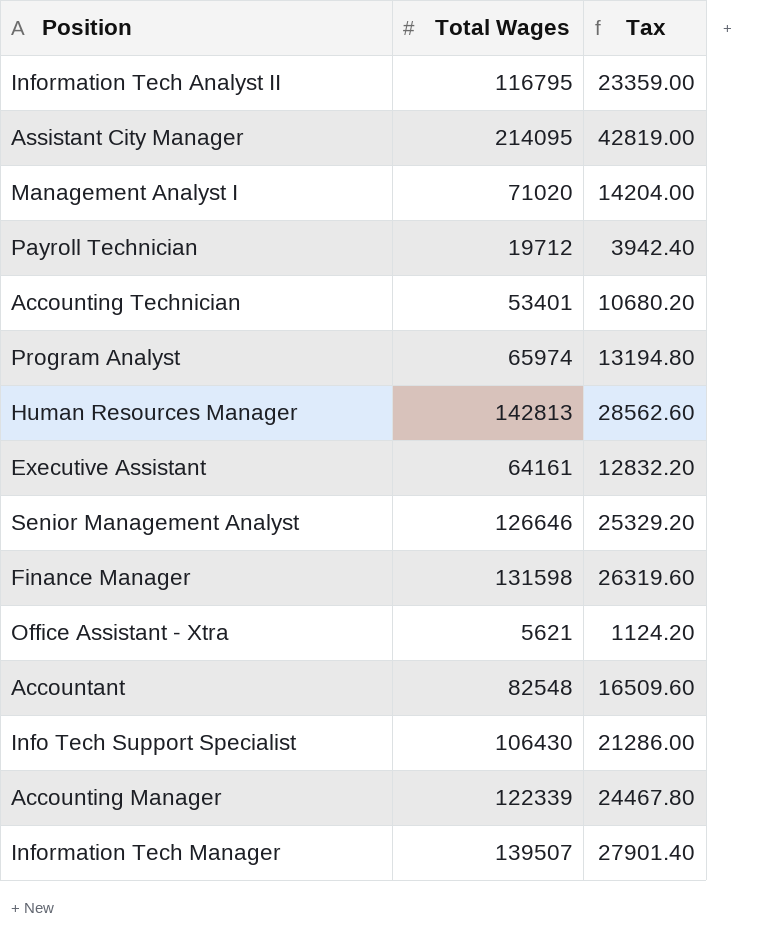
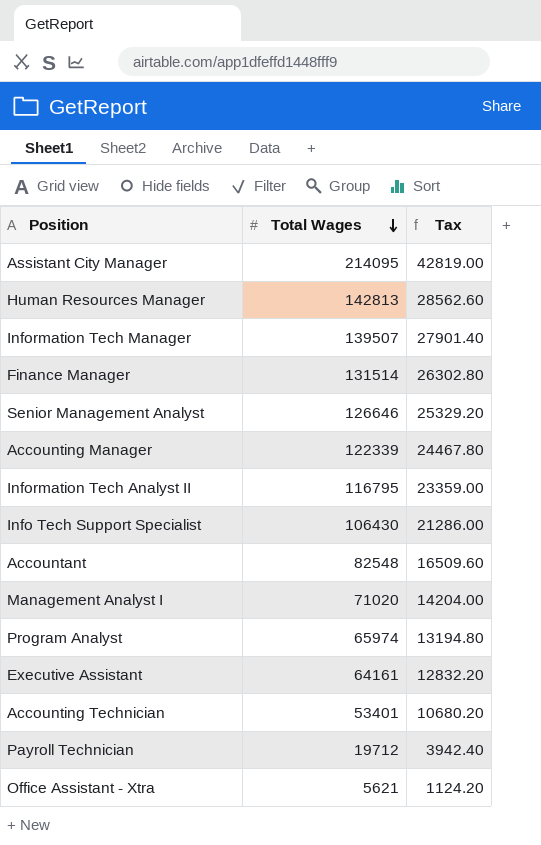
row order: none -> Total Wages descending
Finance Manager | Total Wages: 131598 -> 131514
Finance Manager | Tax: 26319.60 -> 26302.80

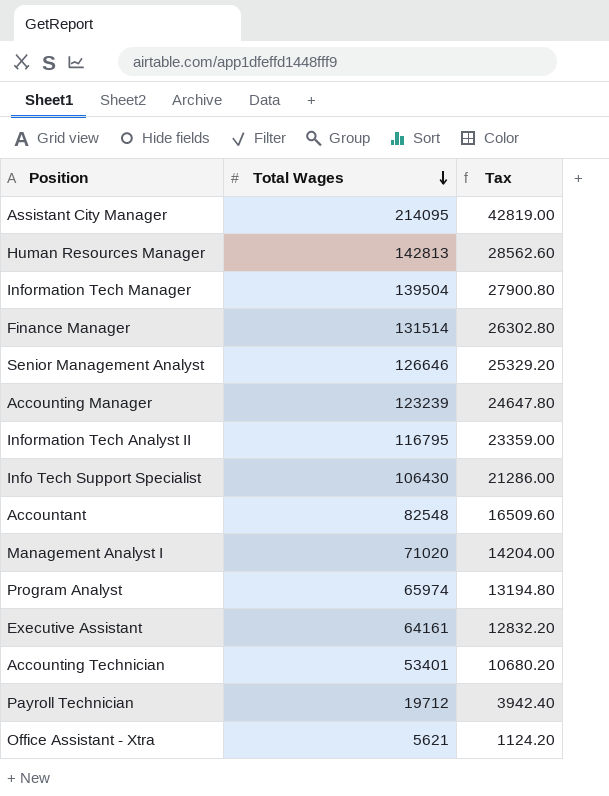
Information Tech Manager | Total Wages: 139507 -> 139504
Information Tech Manager | Tax: 27901.40 -> 27900.80
Accounting Manager | Total Wages: 122339 -> 123239
Accounting Manager | Tax: 24467.80 -> 24647.80

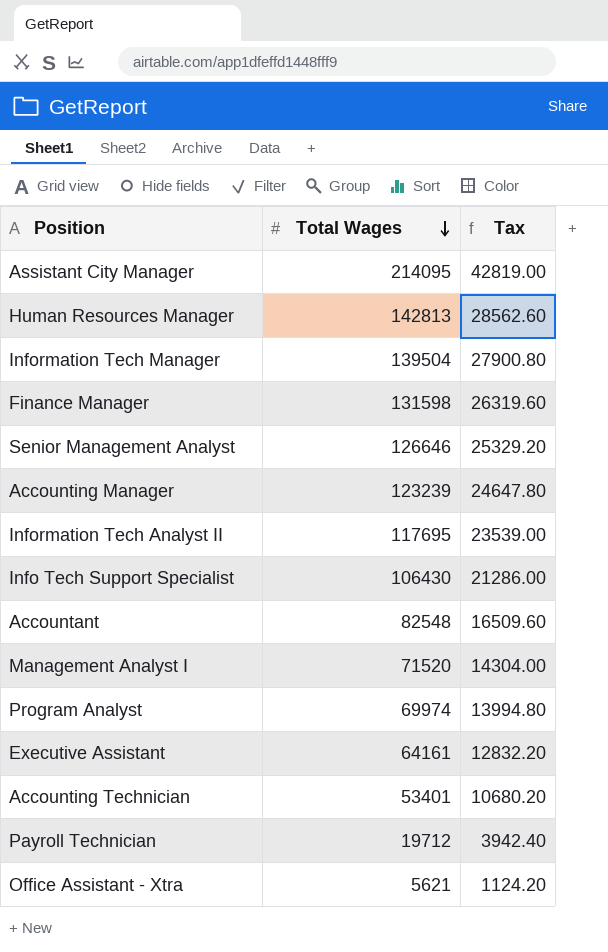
Finance Manager | Total Wages: 131514 -> 131598
Finance Manager | Tax: 26302.80 -> 26319.60
Information Tech Analyst II | Total Wages: 116795 -> 117695
Information Tech Analyst II | Tax: 23359.00 -> 23539.00
Management Analyst I | Total Wages: 71020 -> 71520
Management Analyst I | Tax: 14204.00 -> 14304.00
Program Analyst | Total Wages: 65974 -> 69974
Program Analyst | Tax: 13194.80 -> 13994.80

